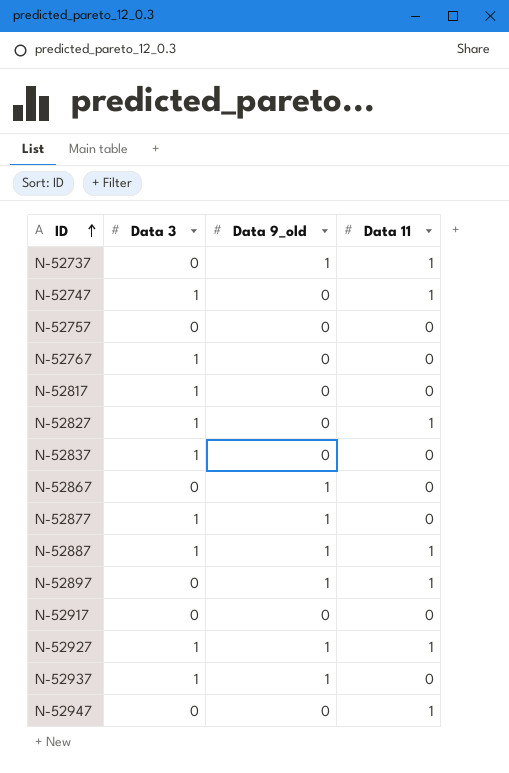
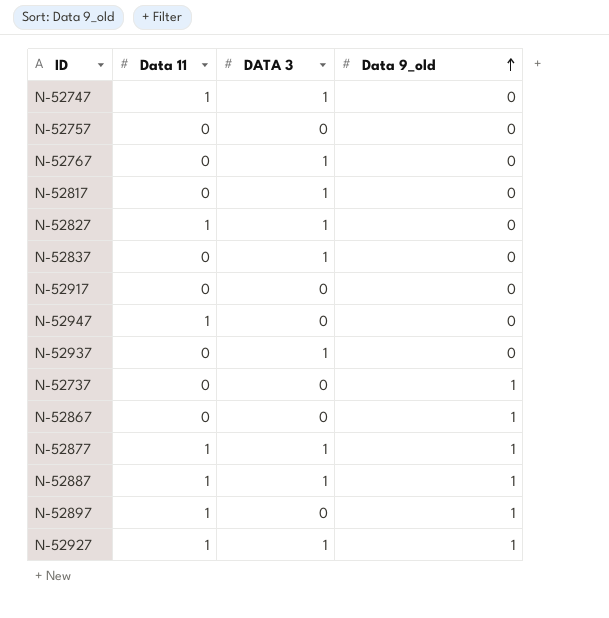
row order: ID ascending -> Data 9_old ascending
column Data 11 | position: 4 -> 2
column name: Data 3 -> DATA 3
N-52937 | Data 9_old: 1 -> 0
N-52737 | Data 11: 1 -> 0
N-52877 | Data 11: 0 -> 1

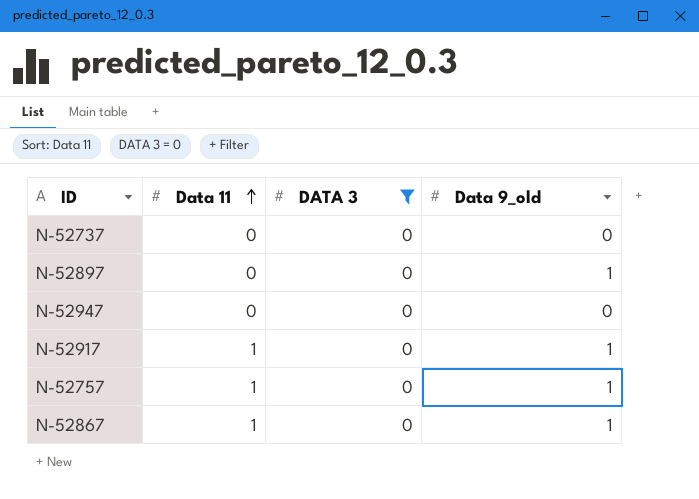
filter: none -> DATA 3 = 0
row order: Data 9_old ascending -> Data 11 ascending
N-52737 | Data 9_old: 1 -> 0
N-52897 | Data 11: 1 -> 0
N-52947 | Data 11: 1 -> 0
N-52917 | Data 11: 0 -> 1
N-52917 | Data 9_old: 0 -> 1
N-52757 | Data 11: 0 -> 1
N-52757 | Data 9_old: 0 -> 1
N-52867 | Data 11: 0 -> 1

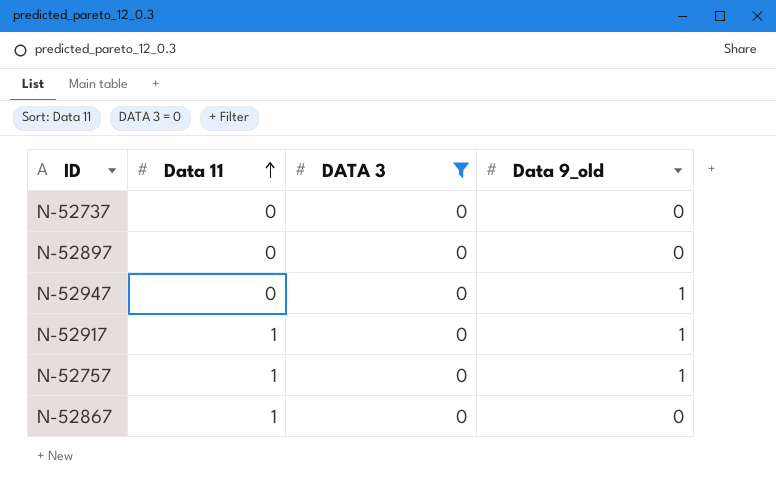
N-52897 | Data 9_old: 1 -> 0
N-52947 | Data 9_old: 0 -> 1
N-52867 | Data 9_old: 1 -> 0

